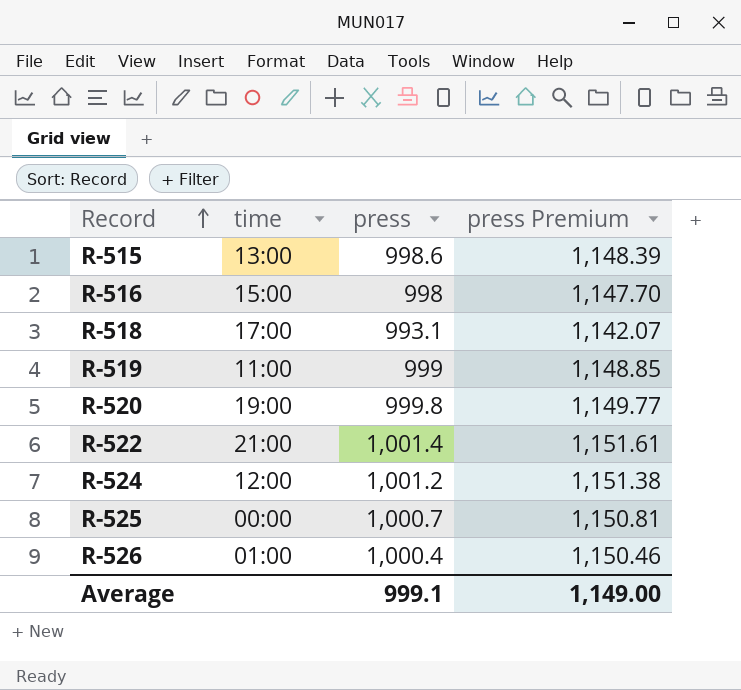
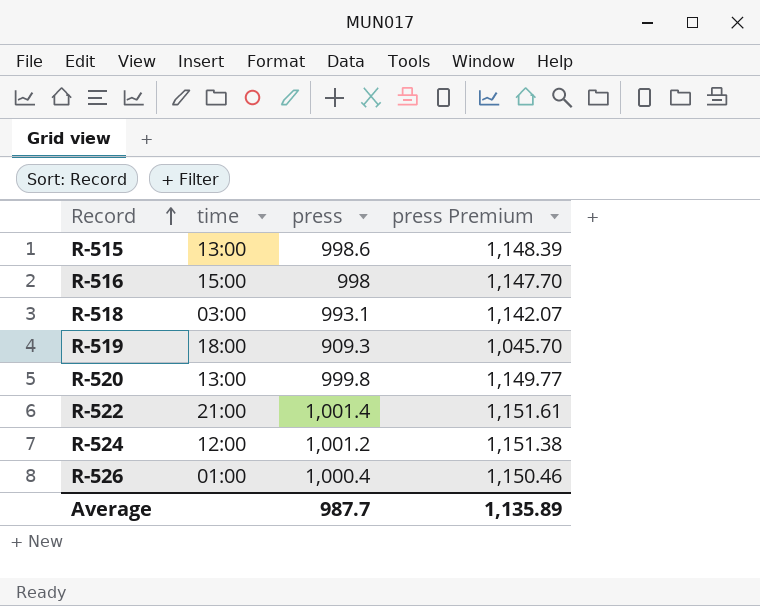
row R-525: 00:00 | 1,000.7 | 1,150.81 -> none
R-518 | time: 17:00 -> 03:00
R-519 | time: 11:00 -> 18:00
R-519 | press: 999 -> 909.3
R-519 | press Premium: 1,148.85 -> 1,045.70
R-520 | time: 19:00 -> 13:00
Average | press: 999.1 -> 987.7
Average | press Premium: 1,149.00 -> 1,135.89

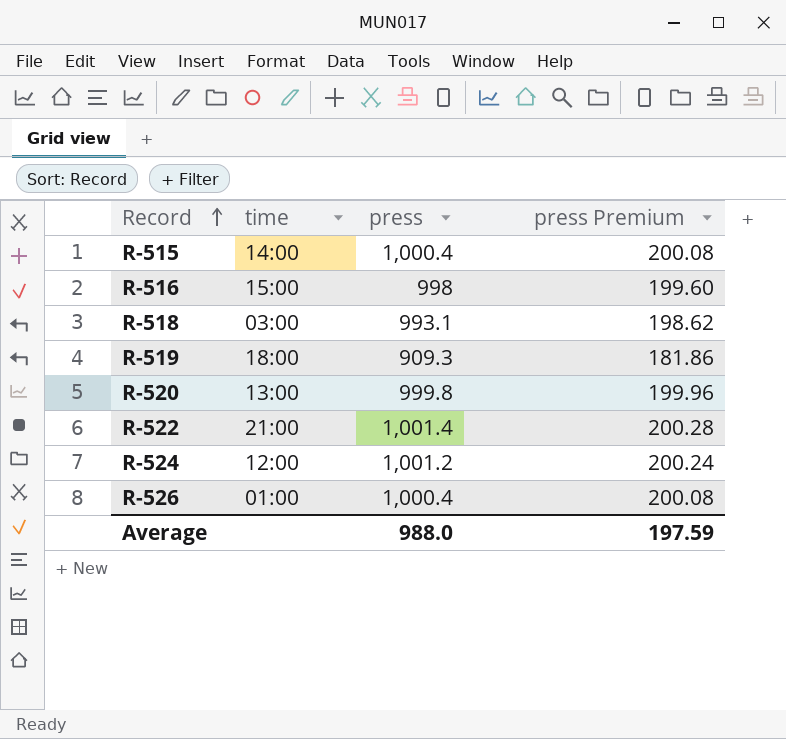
column press Premium | formula: [press] * 1.15 -> [press] * 0.2
R-515 | time: 13:00 -> 14:00
R-515 | press: 998.6 -> 1,000.4
Average | press: 987.7 -> 988.0
Average | press Premium: 1,135.89 -> 197.59

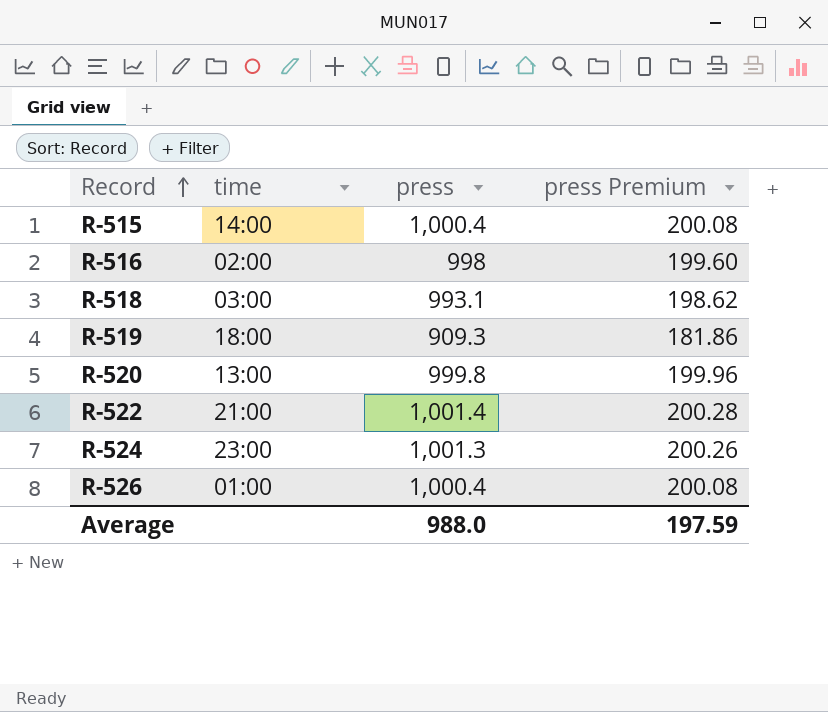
R-516 | time: 15:00 -> 02:00
R-524 | time: 12:00 -> 23:00
R-524 | press: 1,001.2 -> 1,001.3
R-524 | press Premium: 200.24 -> 200.26

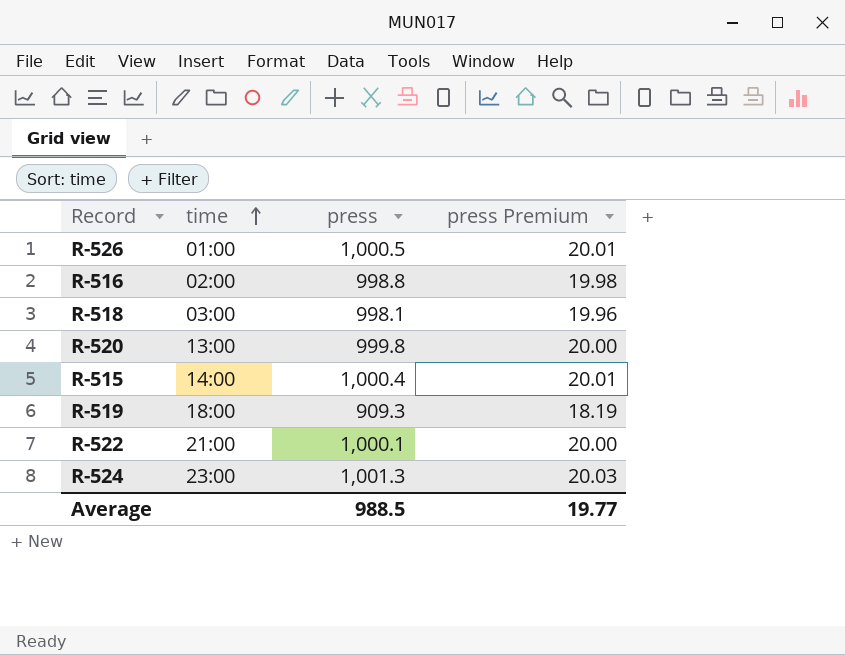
row order: Record ascending -> time ascending
column press Premium | formula: [press] * 0.2 -> [press] * 0.02
R-526 | press: 1,000.4 -> 1,000.5
R-516 | press: 998 -> 998.8
R-518 | press: 993.1 -> 998.1
R-522 | press: 1,001.4 -> 1,000.1
Average | press: 988.0 -> 988.5
Average | press Premium: 197.59 -> 19.77

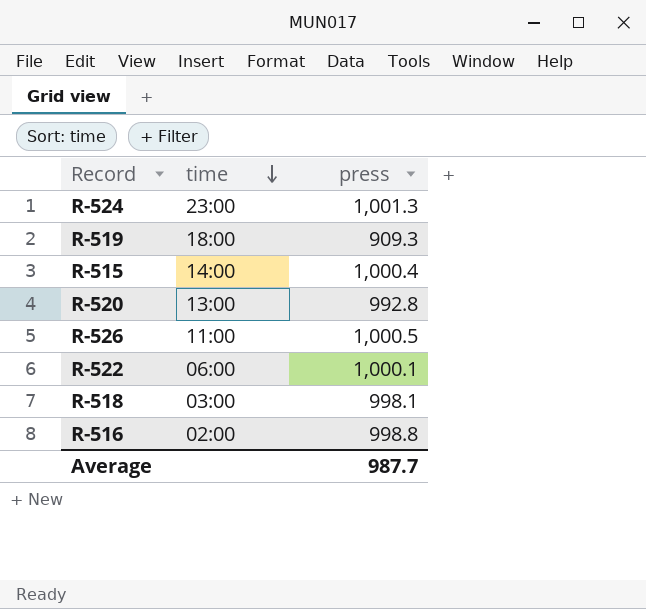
row order: time ascending -> time descending
column press Premium | formula: [press] * 0.02 -> none
R-520 | press: 999.8 -> 992.8
R-526 | time: 01:00 -> 11:00
R-522 | time: 21:00 -> 06:00
Average | press: 988.5 -> 987.7

